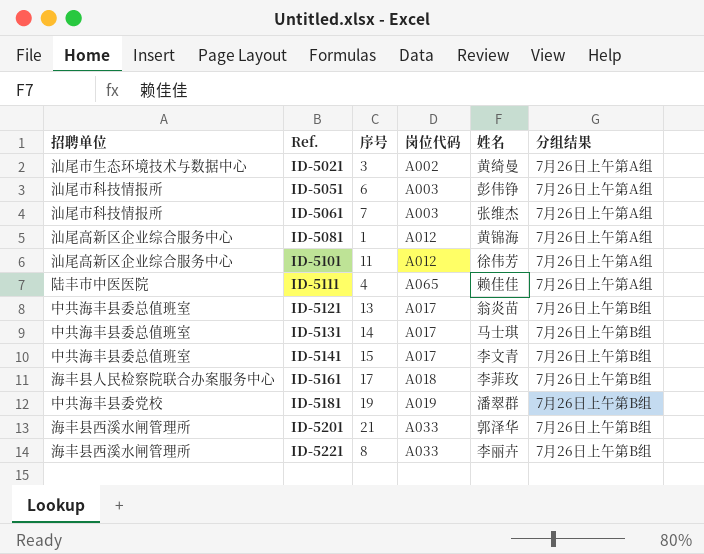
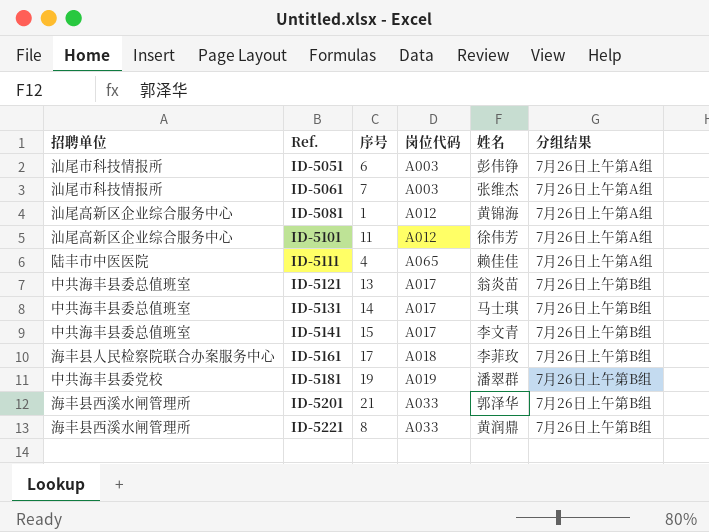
row ID-5021: 汕尾市生态环境技术与数据中心 | 3 | A002 | 黄绮曼 | 7月26日上午第A组 -> none
ID-5221 | 姓名: 李丽卉 -> 黄润鼎

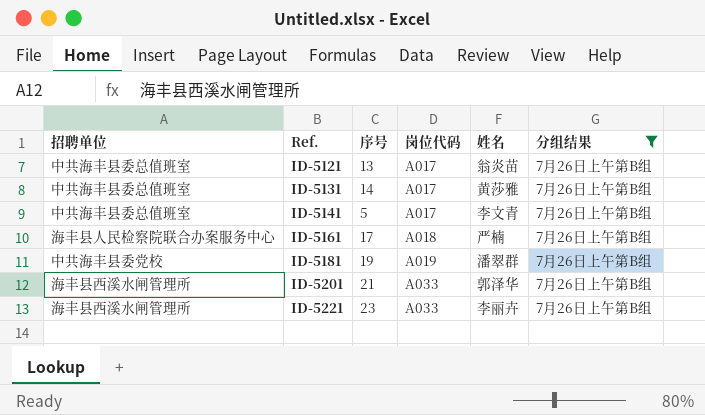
filter: none -> 分组结果 = 7月26日上午第B组
ID-5131 | 姓名: 马士琪 -> 黄莎雅
ID-5141 | 序号: 15 -> 5
ID-5161 | 姓名: 李菲玫 -> 严楠
ID-5221 | 序号: 8 -> 23
ID-5221 | 姓名: 黄润鼎 -> 李丽卉

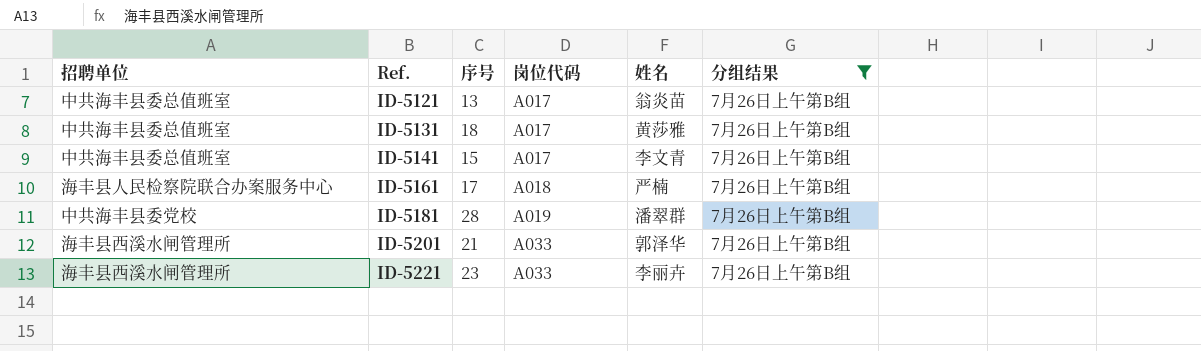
ID-5131 | 序号: 14 -> 18
ID-5141 | 序号: 5 -> 15
ID-5181 | 序号: 19 -> 28

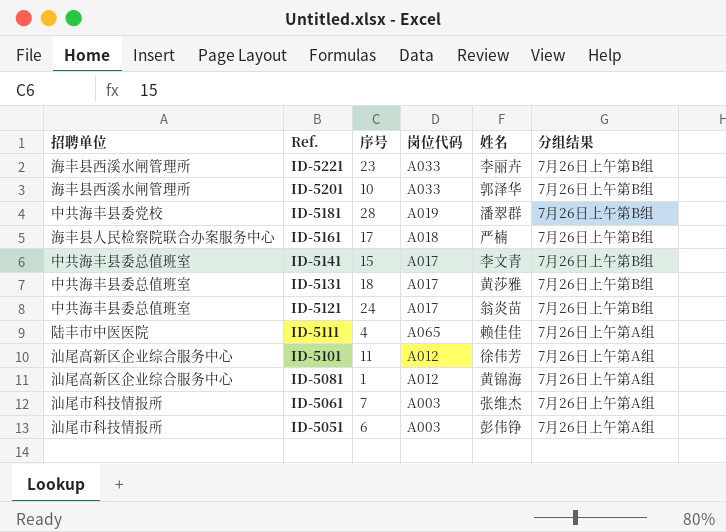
filter: 分组结果 = 7月26日上午第B组 -> none
row order: Ref. ascending -> Ref. descending
ID-5201 | 序号: 21 -> 10
ID-5121 | 序号: 13 -> 24

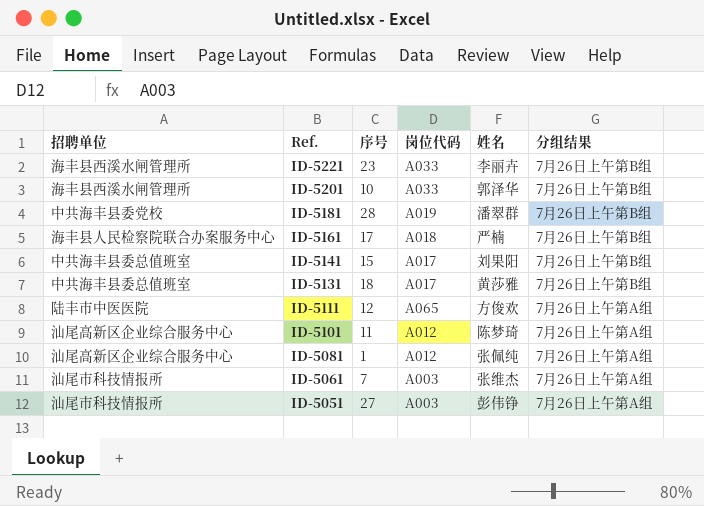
row ID-5121: 中共海丰县委总值班室 | 24 | A017 | 翁炎苗 | 7月26日上午第B组 -> none
ID-5141 | 姓名: 李文青 -> 刘果阳
ID-5111 | 序号: 4 -> 12
ID-5111 | 姓名: 赖佳佳 -> 方俊欢
ID-5101 | 姓名: 徐伟芳 -> 陈梦琦
ID-5081 | 姓名: 黄锦海 -> 张佩纯
ID-5051 | 序号: 6 -> 27

